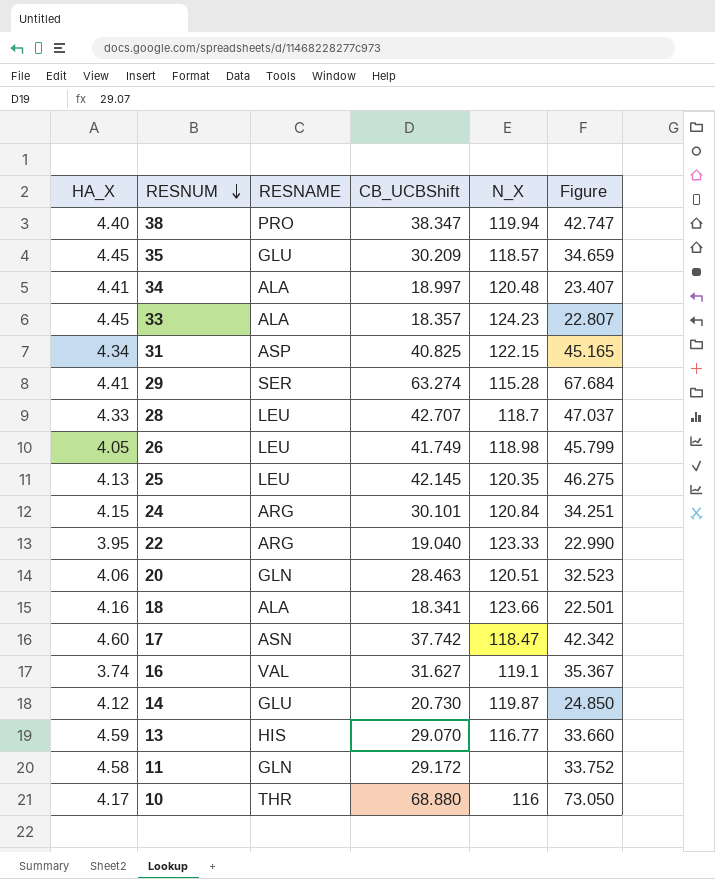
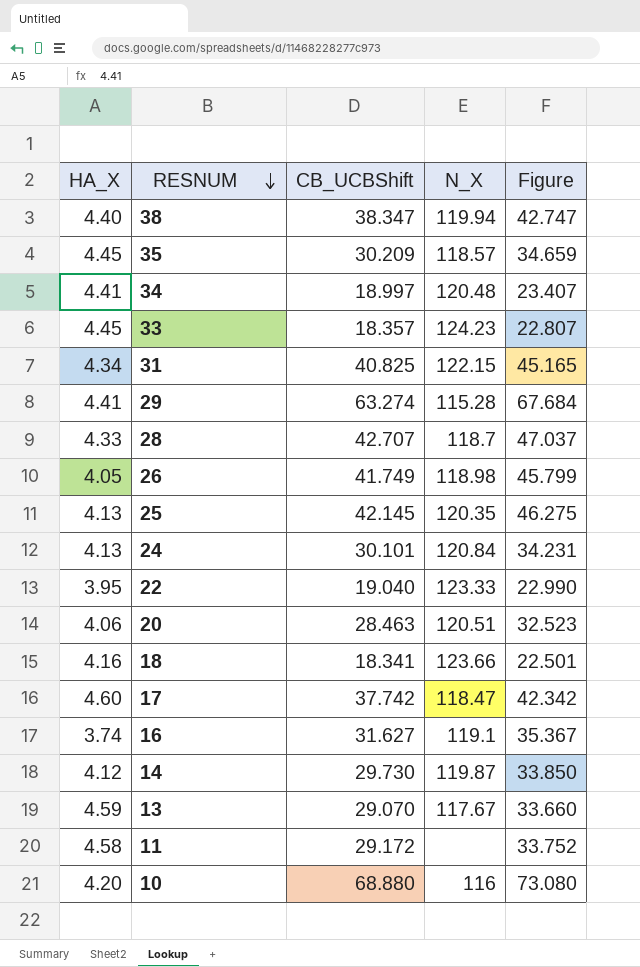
column RESNAME | position: 3 -> none
24 | HA_X: 4.15 -> 4.13
24 | Figure: 34.251 -> 34.231
14 | CB_UCBShift: 20.730 -> 29.730
14 | Figure: 24.850 -> 33.850
13 | N_X: 116.77 -> 117.67
10 | HA_X: 4.17 -> 4.20
10 | Figure: 73.050 -> 73.080

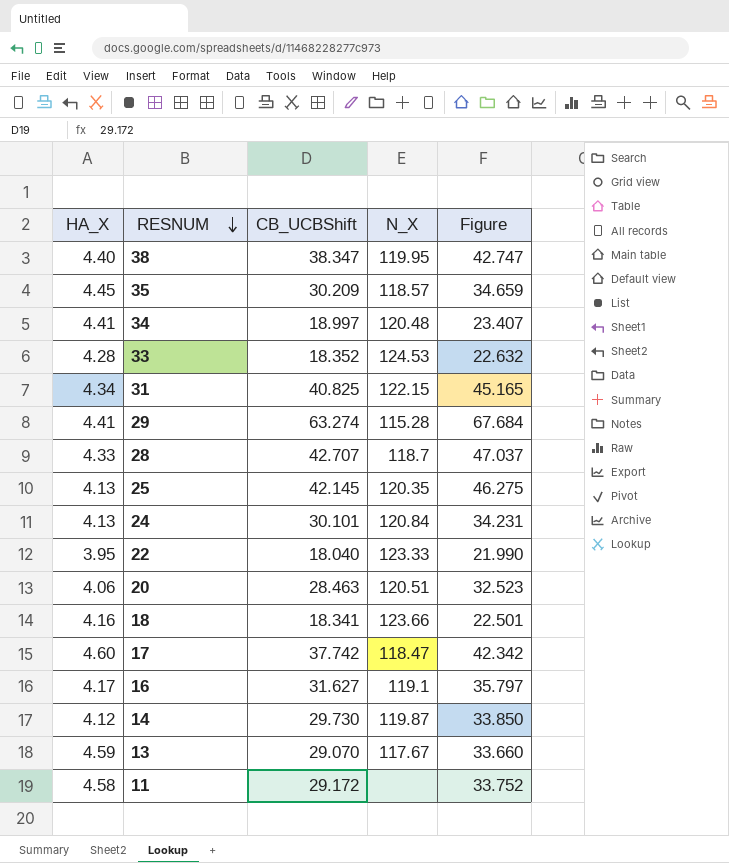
row 26: 4.05 | 41.749 | 118.98 | 45.799 -> none
row 10: 4.20 | 68.880 | 116 | 73.080 -> none
38 | N_X: 119.94 -> 119.95
33 | HA_X: 4.45 -> 4.28
33 | CB_UCBShift: 18.357 -> 18.352
33 | N_X: 124.23 -> 124.53
33 | Figure: 22.807 -> 22.632
22 | CB_UCBShift: 19.040 -> 18.040
22 | Figure: 22.990 -> 21.990
16 | HA_X: 3.74 -> 4.17
16 | Figure: 35.367 -> 35.797

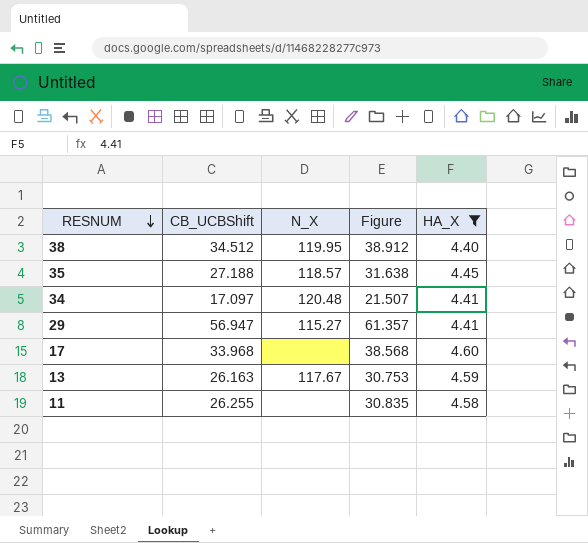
filter: none -> HA_X >= 4.40
column HA_X | position: 1 -> 5
38 | CB_UCBShift: 38.347 -> 34.512
38 | Figure: 42.747 -> 38.912
35 | CB_UCBShift: 30.209 -> 27.188
35 | Figure: 34.659 -> 31.638
34 | CB_UCBShift: 18.997 -> 17.097
34 | Figure: 23.407 -> 21.507
29 | CB_UCBShift: 63.274 -> 56.947
29 | N_X: 115.28 -> 115.27
29 | Figure: 67.684 -> 61.357
17 | CB_UCBShift: 37.742 -> 33.968
17 | N_X: 118.47 -> none
17 | Figure: 42.342 -> 38.568
13 | CB_UCBShift: 29.070 -> 26.163
13 | Figure: 33.660 -> 30.753
11 | CB_UCBShift: 29.172 -> 26.255
11 | Figure: 33.752 -> 30.835

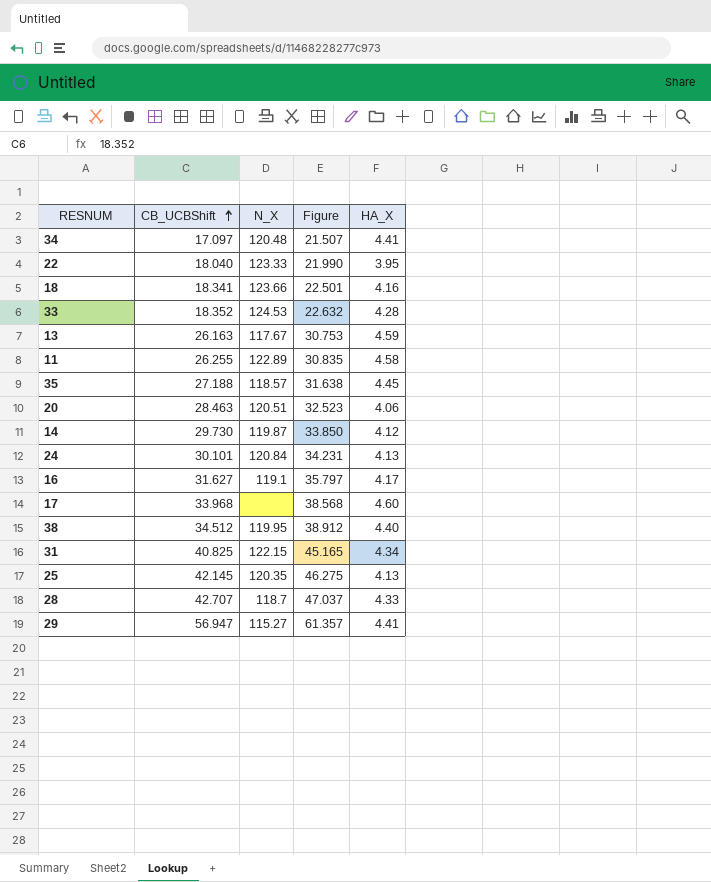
filter: HA_X >= 4.40 -> none
row order: RESNUM descending -> CB_UCBShift ascending
11 | N_X: none -> 122.89

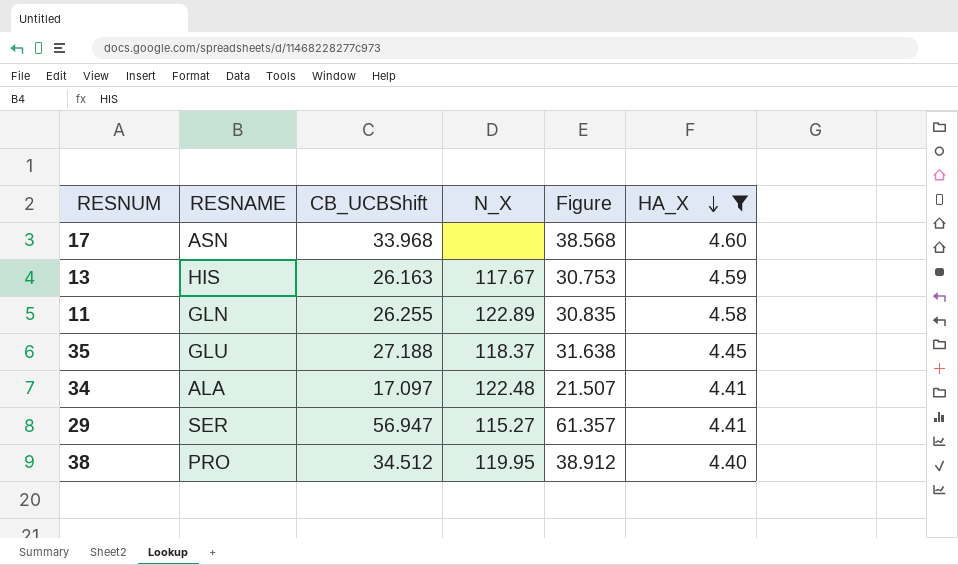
filter: none -> HA_X >= 4.40
row order: CB_UCBShift ascending -> HA_X descending
column RESNAME | position: none -> 2
35 | N_X: 118.57 -> 118.37
34 | N_X: 120.48 -> 122.48

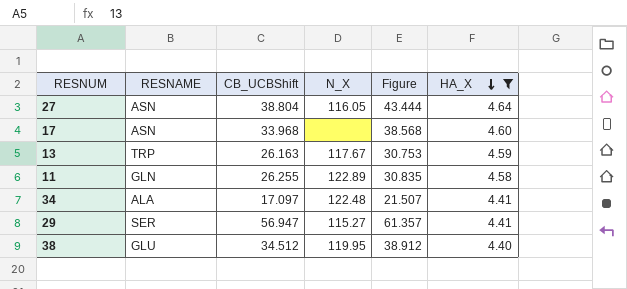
row 35: GLU | 27.188 | 118.37 | 31.638 | 4.45 -> none
row 27: none -> ASN | 38.804 | 116.05 | 43.444 | 4.64
13 | RESNAME: HIS -> TRP
38 | RESNAME: PRO -> GLU

